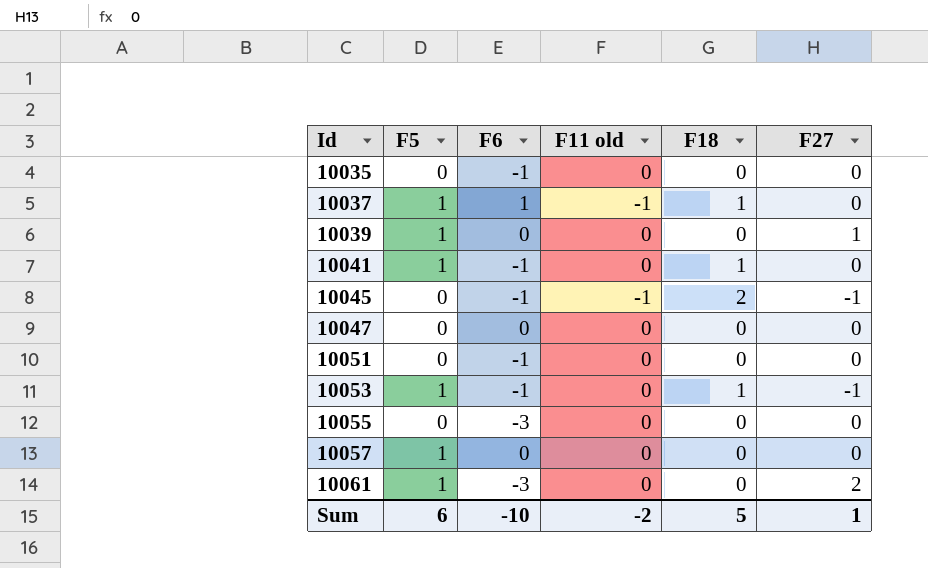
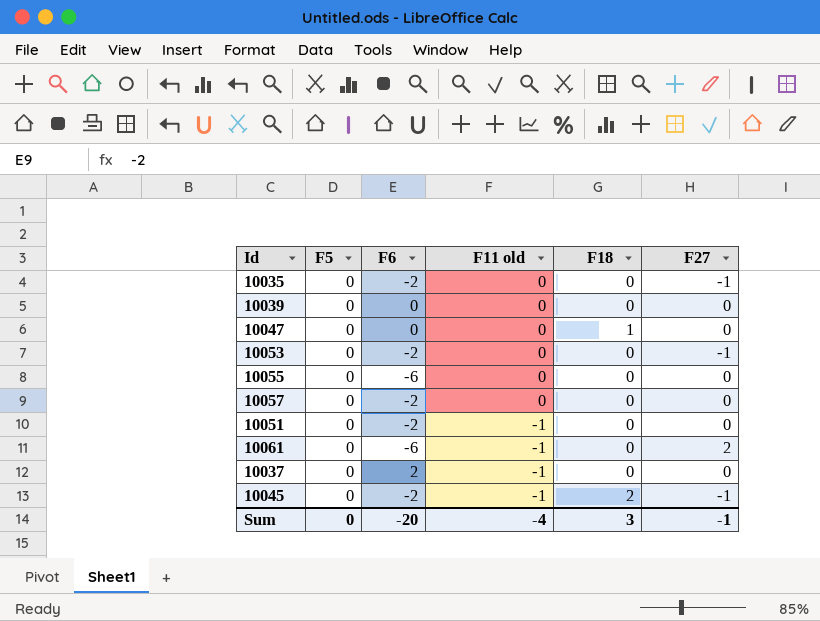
row order: Id ascending -> F11 old descending
row 10041: 1 | -1 | 0 | 1 | 0 -> none
10035 | F6: -1 -> -2
10035 | F27: 0 -> -1
10039 | F5: 1 -> 0
10039 | F27: 1 -> 0
10047 | F18: 0 -> 1
10053 | F5: 1 -> 0
10053 | F6: -1 -> -2
10053 | F18: 1 -> 0
10055 | F6: -3 -> -6
10057 | F5: 1 -> 0
10057 | F6: 0 -> -2
10051 | F6: -1 -> -2
10051 | F11 old: 0 -> -1
10061 | F5: 1 -> 0
10061 | F6: -3 -> -6
10061 | F11 old: 0 -> -1
10037 | F5: 1 -> 0
10037 | F6: 1 -> 2
10037 | F18: 1 -> 0
10045 | F6: -1 -> -2
Sum | F5: 6 -> 0
Sum | F6: -10 -> -20
Sum | F11 old: -2 -> -4
Sum | F18: 5 -> 3
Sum | F27: 1 -> -1

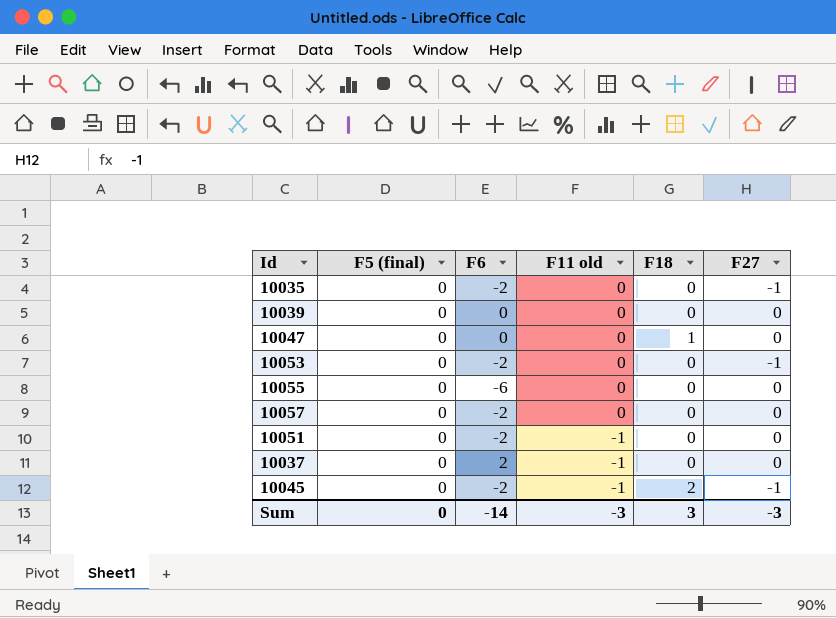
column name: F5 -> F5 (final)
row 10061: 0 | -6 | -1 | 0 | 2 -> none
Sum | F6: -20 -> -14
Sum | F11 old: -4 -> -3
Sum | F27: -1 -> -3

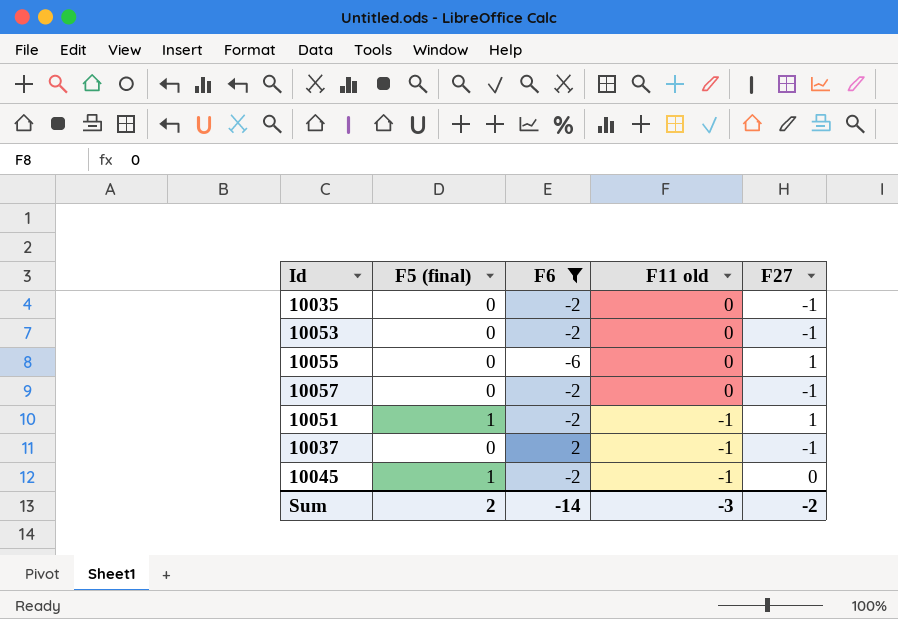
filter: none -> F6 != 0
column F18 | position: 5 -> none
10055 | F27: 0 -> 1
10057 | F27: 0 -> -1
10051 | F5 (final): 0 -> 1
10051 | F27: 0 -> 1
10037 | F27: 0 -> -1
10045 | F5 (final): 0 -> 1
10045 | F27: -1 -> 0
Sum | F5 (final): 0 -> 2
Sum | F27: -3 -> -2

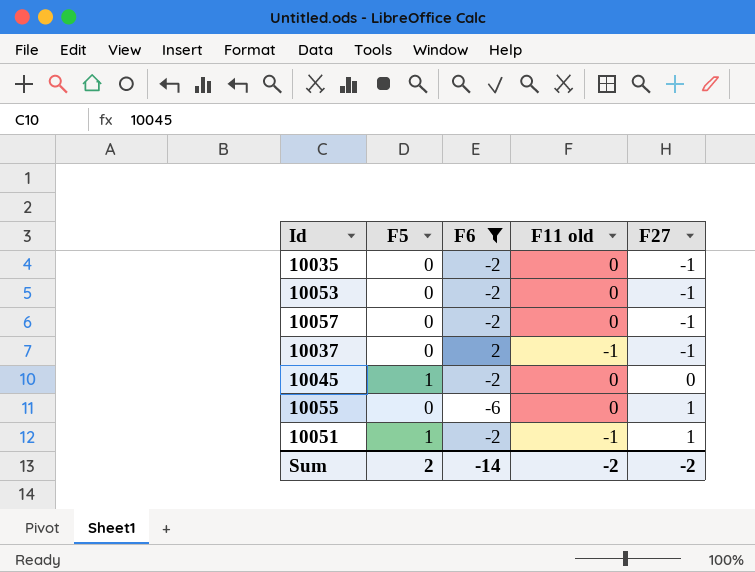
row order: F11 old descending -> F27 ascending
column name: F5 (final) -> F5
10045 | F11 old: -1 -> 0
Sum | F11 old: -3 -> -2

